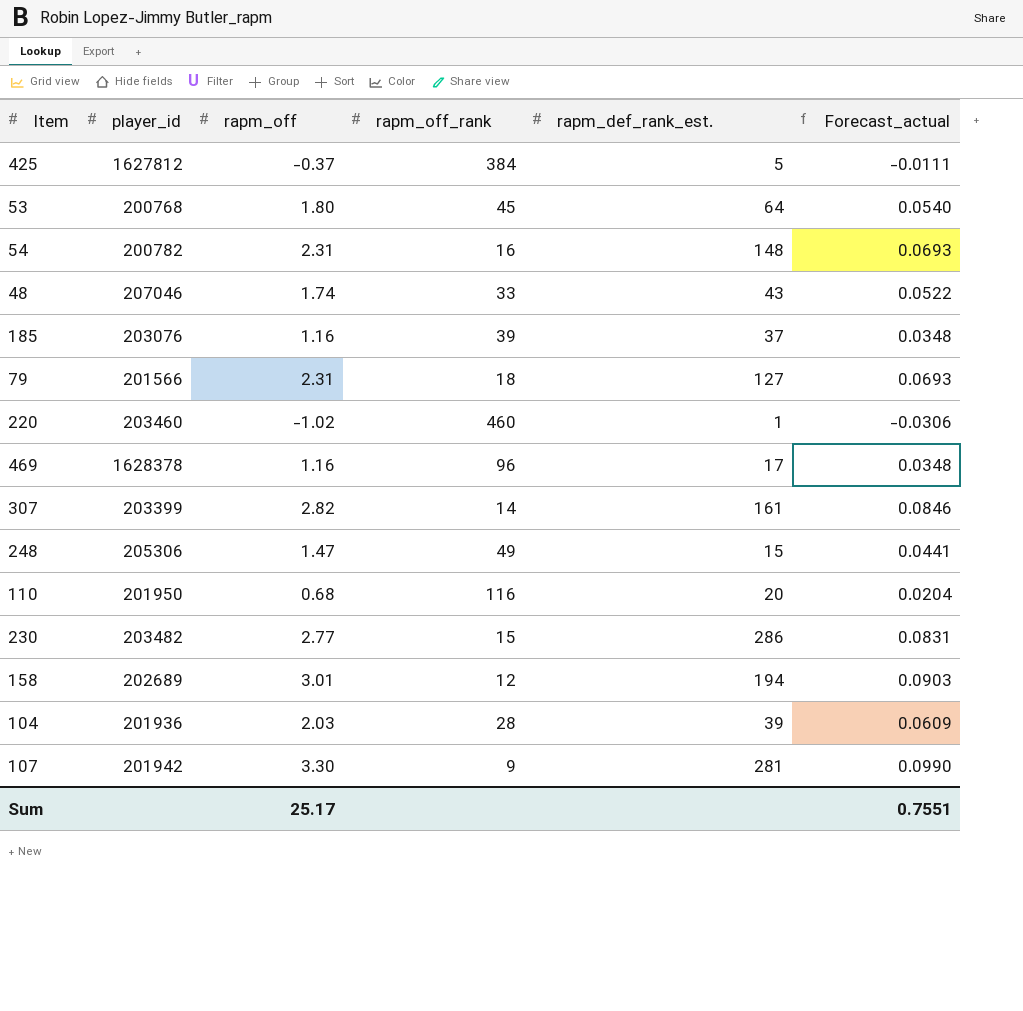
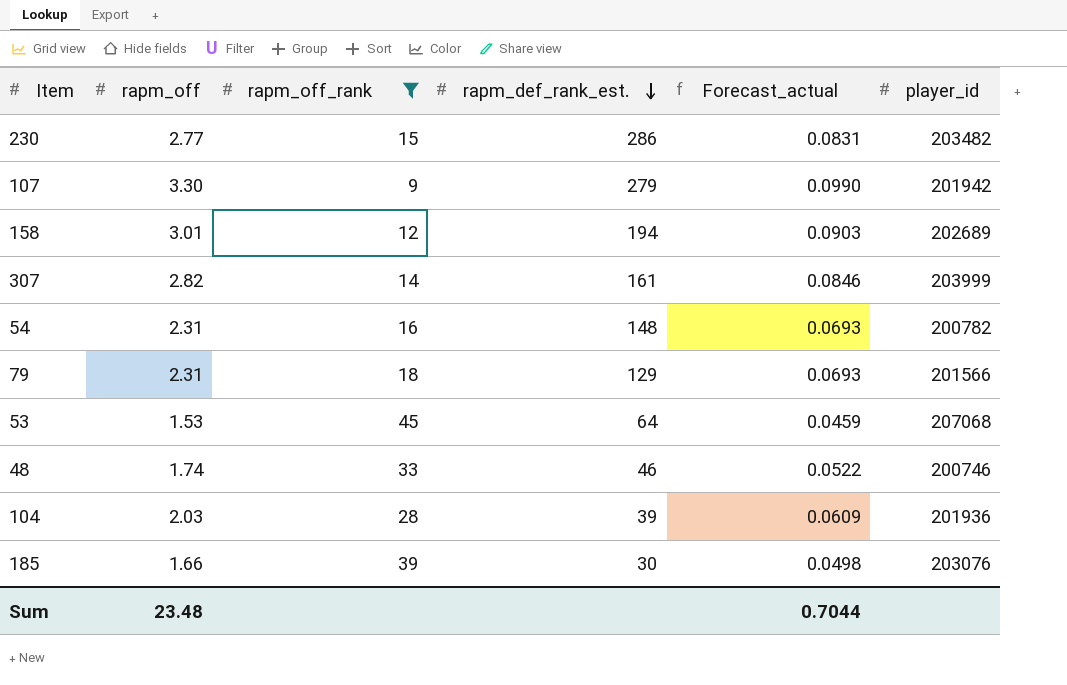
filter: none -> rapm_off_rank <= 45
row order: none -> rapm_def_rank_est. descending
column player_id | position: 2 -> 6
107 | rapm_def_rank_est.: 281 -> 279
307 | player_id: 203399 -> 203999
79 | rapm_def_rank_est.: 127 -> 129
53 | rapm_off: 1.80 -> 1.53
53 | Forecast_actual: 0.0540 -> 0.0459
53 | player_id: 200768 -> 207068
48 | rapm_def_rank_est.: 43 -> 46
48 | player_id: 207046 -> 200746
185 | rapm_off: 1.16 -> 1.66
185 | rapm_def_rank_est.: 37 -> 30
185 | Forecast_actual: 0.0348 -> 0.0498
Sum | rapm_off: 25.17 -> 23.48
Sum | Forecast_actual: 0.7551 -> 0.7044

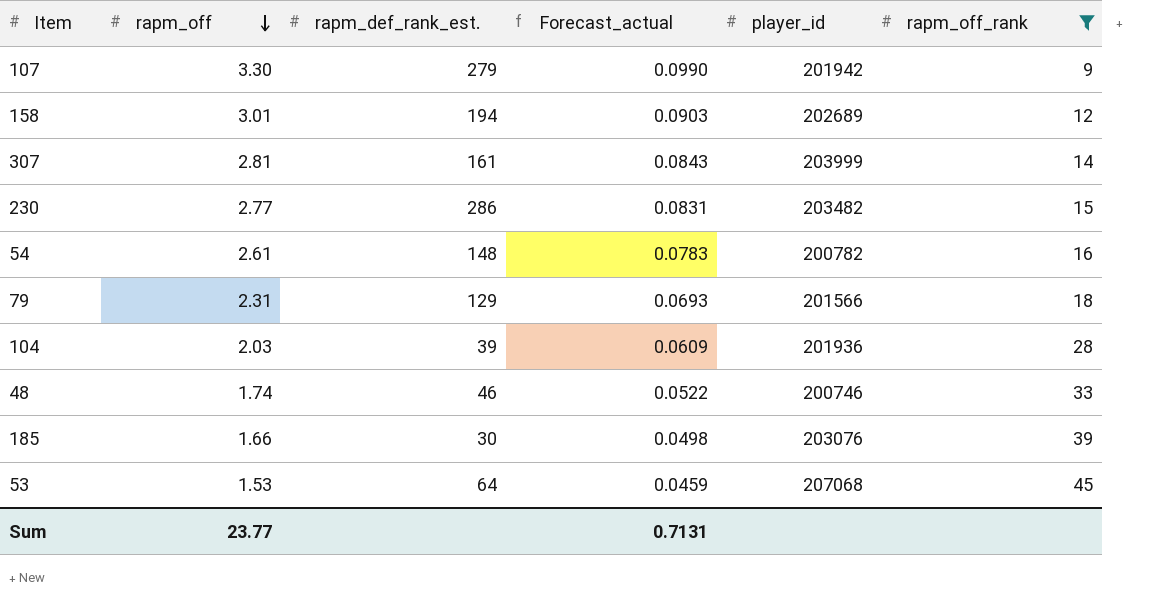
row order: rapm_def_rank_est. descending -> rapm_off descending
column rapm_off_rank | position: 3 -> 6
307 | rapm_off: 2.82 -> 2.81
307 | Forecast_actual: 0.0846 -> 0.0843
54 | rapm_off: 2.31 -> 2.61
54 | Forecast_actual: 0.0693 -> 0.0783
Sum | rapm_off: 23.48 -> 23.77
Sum | Forecast_actual: 0.7044 -> 0.7131

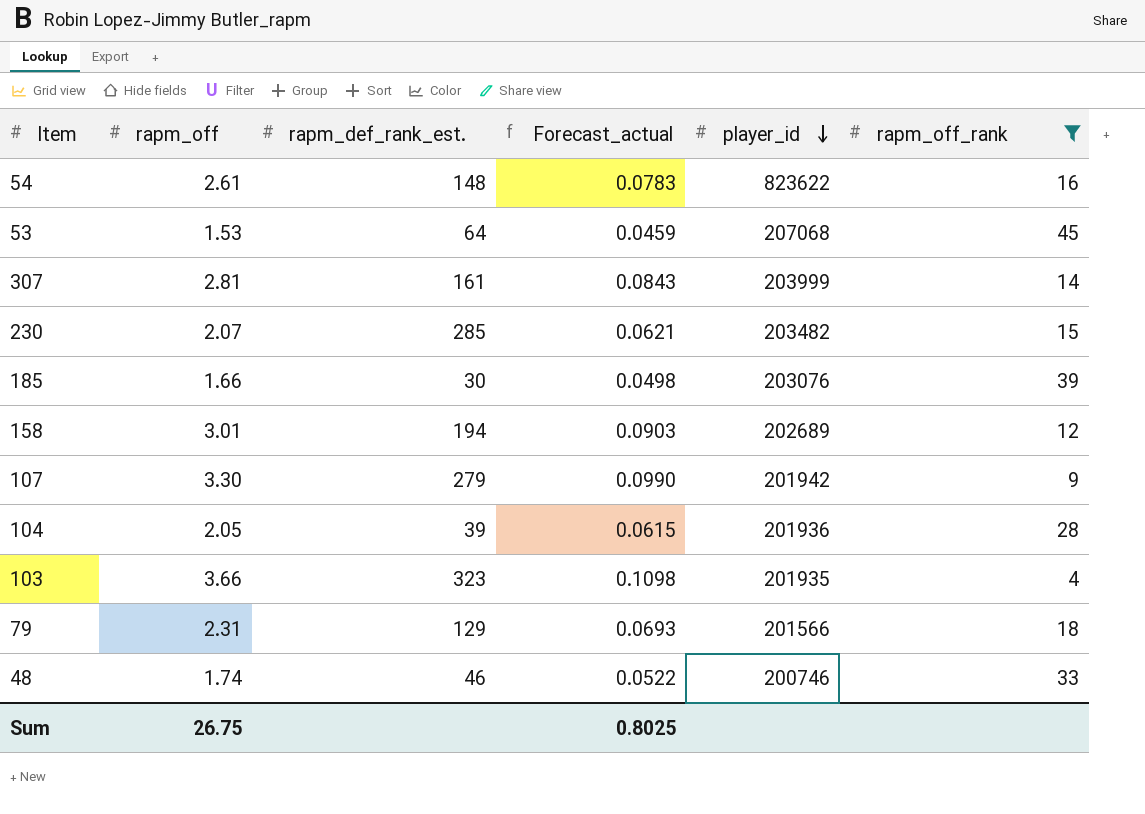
row order: rapm_off descending -> player_id descending
54 | player_id: 200782 -> 823622
230 | rapm_off: 2.77 -> 2.07
230 | rapm_def_rank_est.: 286 -> 285
230 | Forecast_actual: 0.0831 -> 0.0621
104 | rapm_off: 2.03 -> 2.05
104 | Forecast_actual: 0.0609 -> 0.0615
row 103: none -> 3.66 | 323 | 0.1098 | 201935 | 4
Sum | rapm_off: 23.77 -> 26.75
Sum | Forecast_actual: 0.7131 -> 0.8025

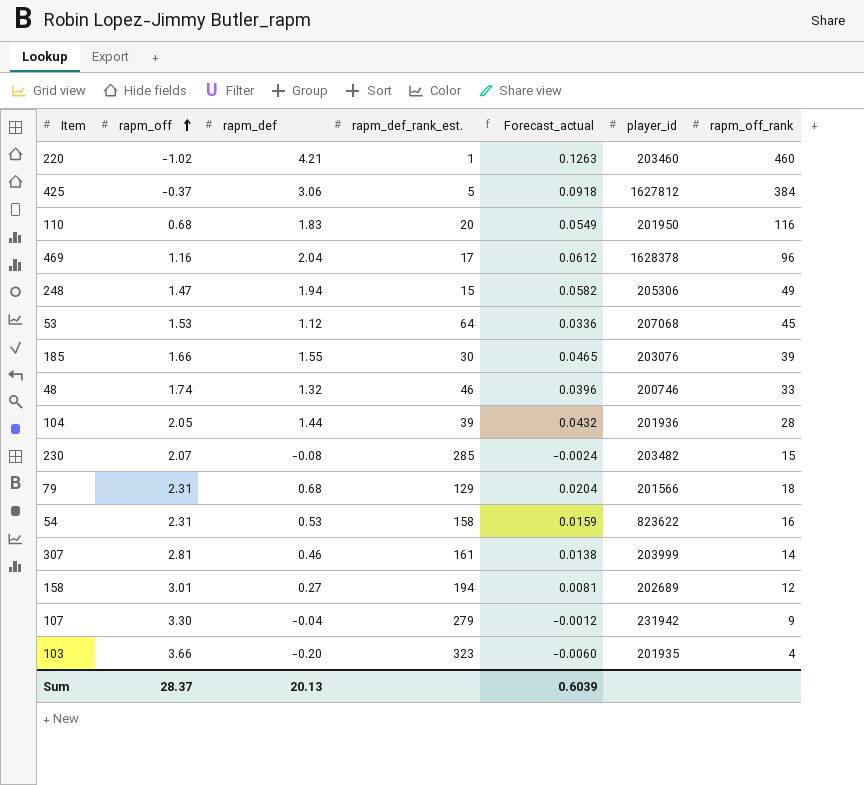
filter: rapm_off_rank <= 45 -> none
row order: player_id descending -> rapm_off ascending
column rapm_def | position: none -> 3
column Forecast_actual | formula: [rapm_off] * 0.03 -> [rapm_def] * 0.03
54 | rapm_off: 2.61 -> 2.31
54 | rapm_def_rank_est.: 148 -> 158
107 | player_id: 201942 -> 231942
Sum | rapm_off: 26.75 -> 28.37
Sum | Forecast_actual: 0.8025 -> 0.6039

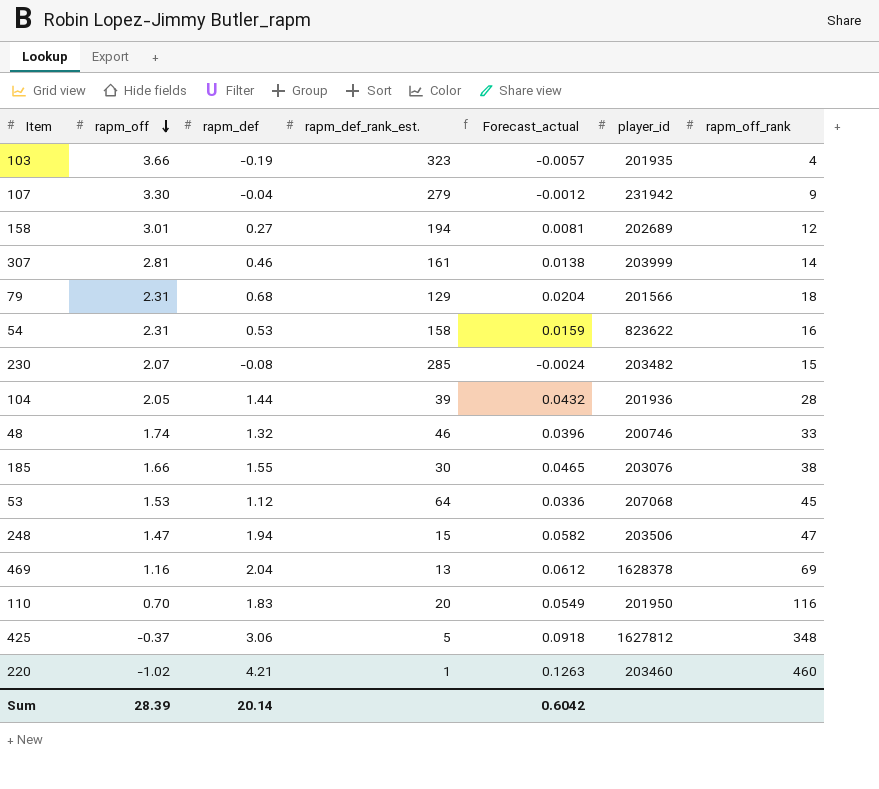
row order: rapm_off ascending -> rapm_off descending
103 | rapm_def: -0.20 -> -0.19
103 | Forecast_actual: -0.0060 -> -0.0057
185 | rapm_off_rank: 39 -> 38
248 | player_id: 205306 -> 203506
248 | rapm_off_rank: 49 -> 47
469 | rapm_def_rank_est.: 17 -> 13
469 | rapm_off_rank: 96 -> 69
110 | rapm_off: 0.68 -> 0.70
425 | rapm_off_rank: 384 -> 348
Sum | rapm_off: 28.37 -> 28.39
Sum | rapm_def: 20.13 -> 20.14
Sum | Forecast_actual: 0.6039 -> 0.6042

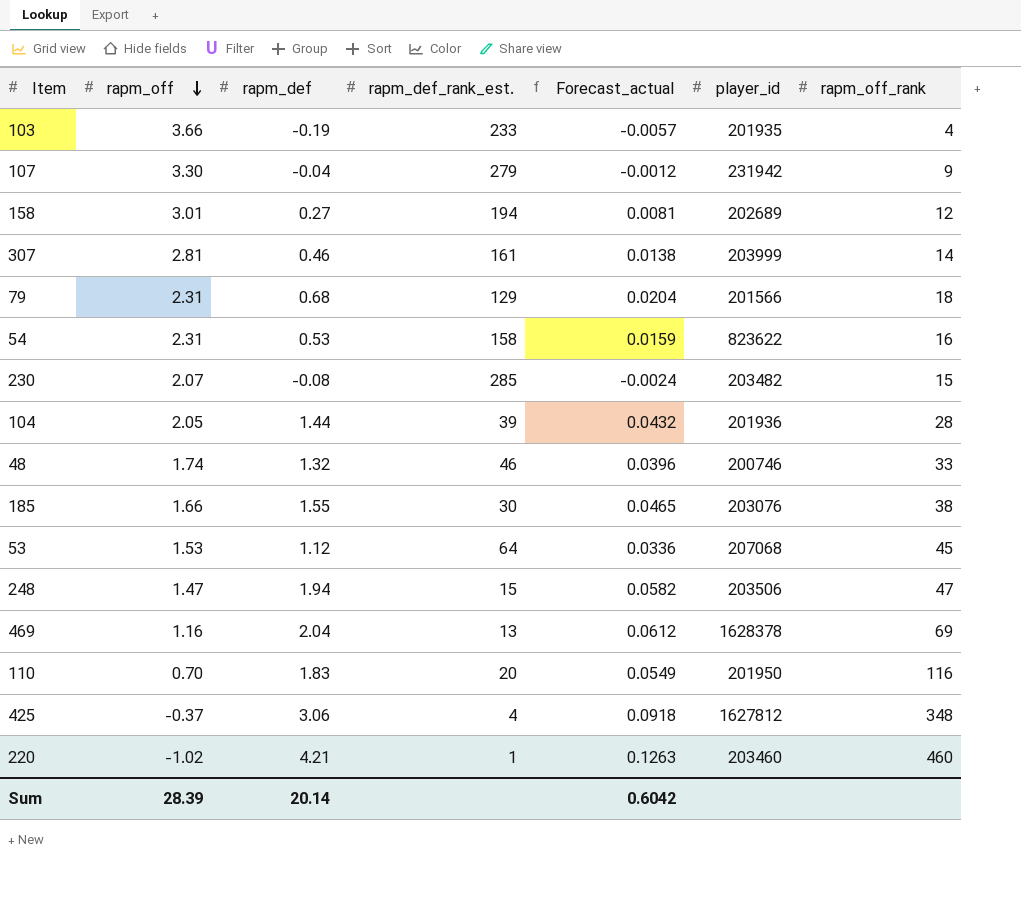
103 | rapm_def_rank_est.: 323 -> 233
425 | rapm_def_rank_est.: 5 -> 4

